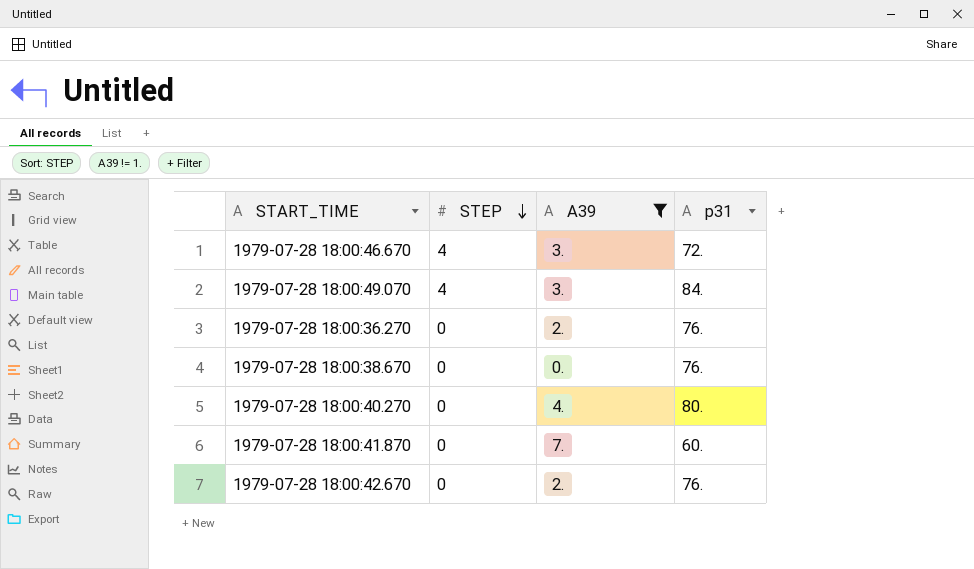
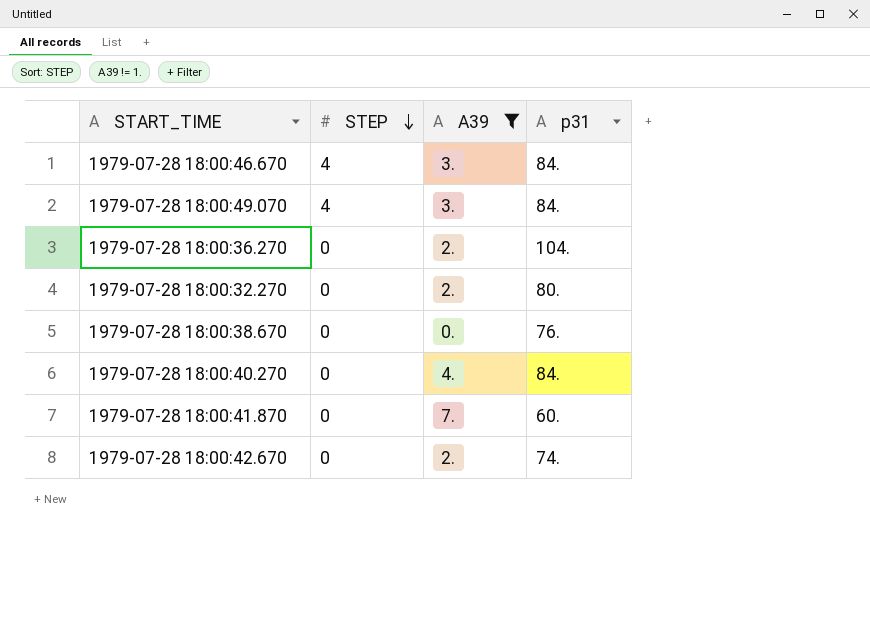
1979-07-28 18:00:46.670 | p31: 72. -> 84.
1979-07-28 18:00:36.270 | p31: 76. -> 104.
row 1979-07-28 18:00:32.270: none -> 0 | 2. | 80.
1979-07-28 18:00:40.270 | p31: 80. -> 84.
1979-07-28 18:00:42.670 | p31: 76. -> 74.

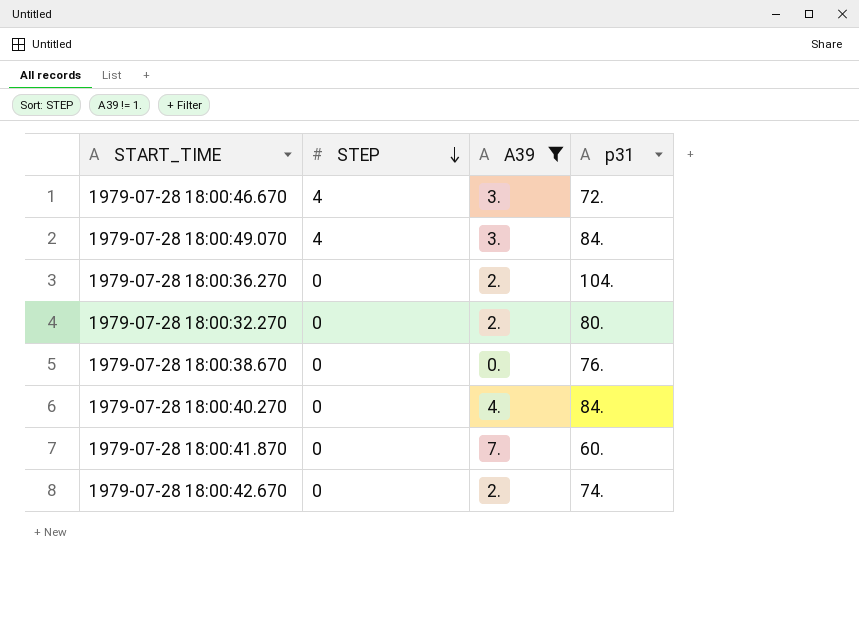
1979-07-28 18:00:46.670 | p31: 84. -> 72.

